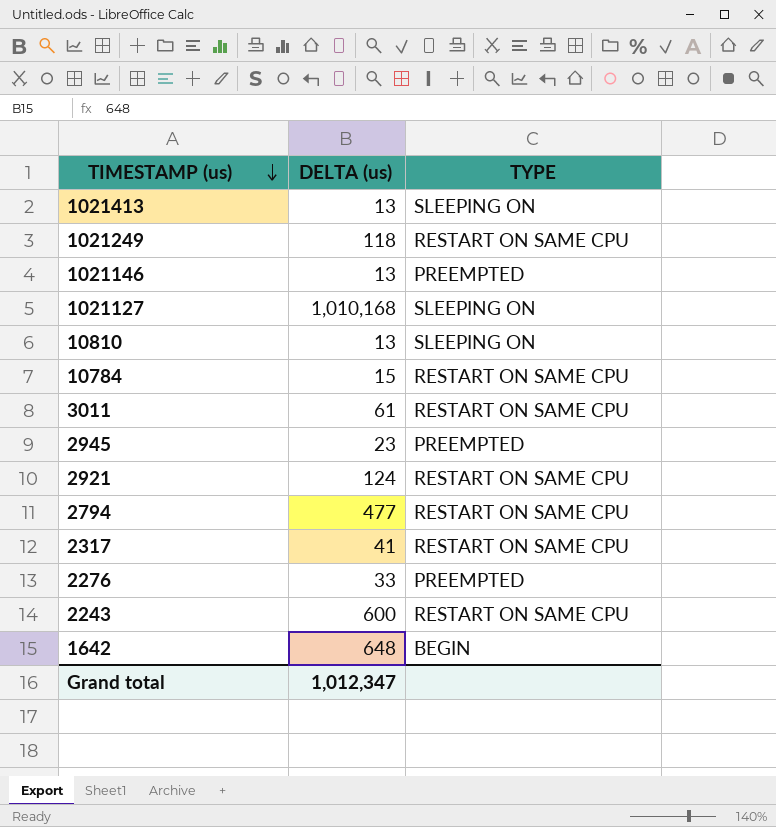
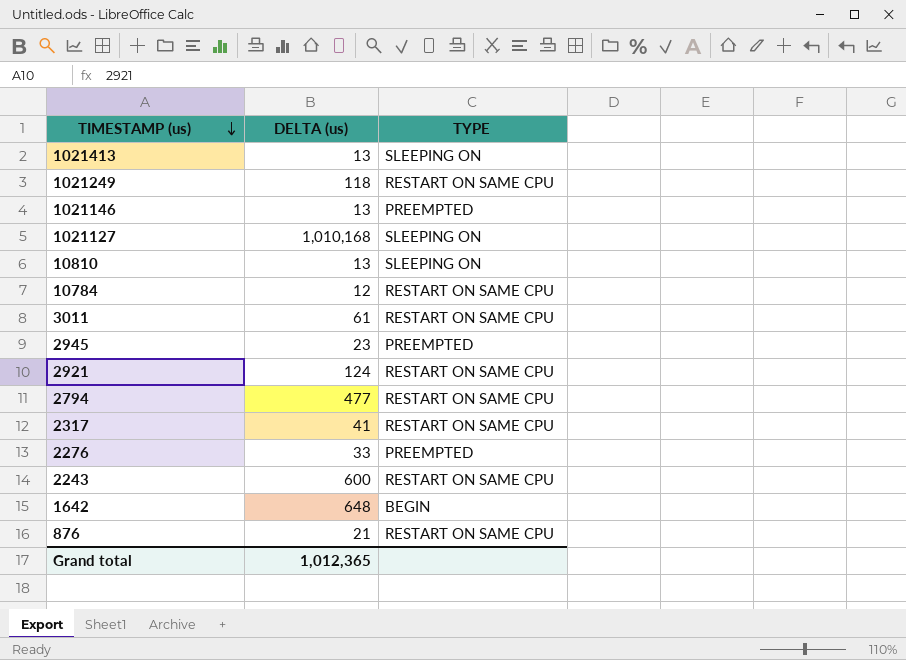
10784 | DELTA (us): 15 -> 12
row 876: none -> 21 | RESTART ON SAME CPU
Grand total | DELTA (us): 1,012,347 -> 1,012,365

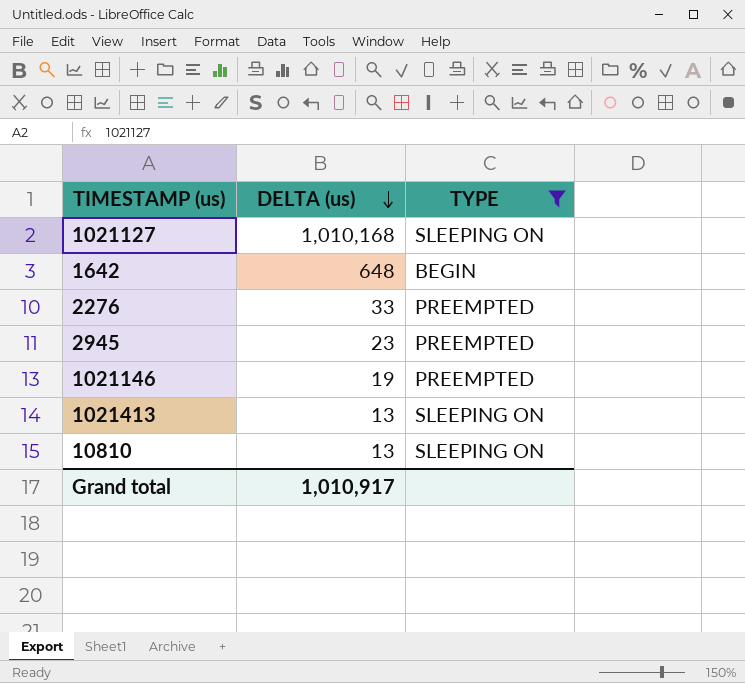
filter: none -> TYPE != RESTART ON SAME CPU
row order: TIMESTAMP (us) descending -> DELTA (us) descending
1021146 | DELTA (us): 13 -> 19
Grand total | DELTA (us): 1,012,365 -> 1,010,917

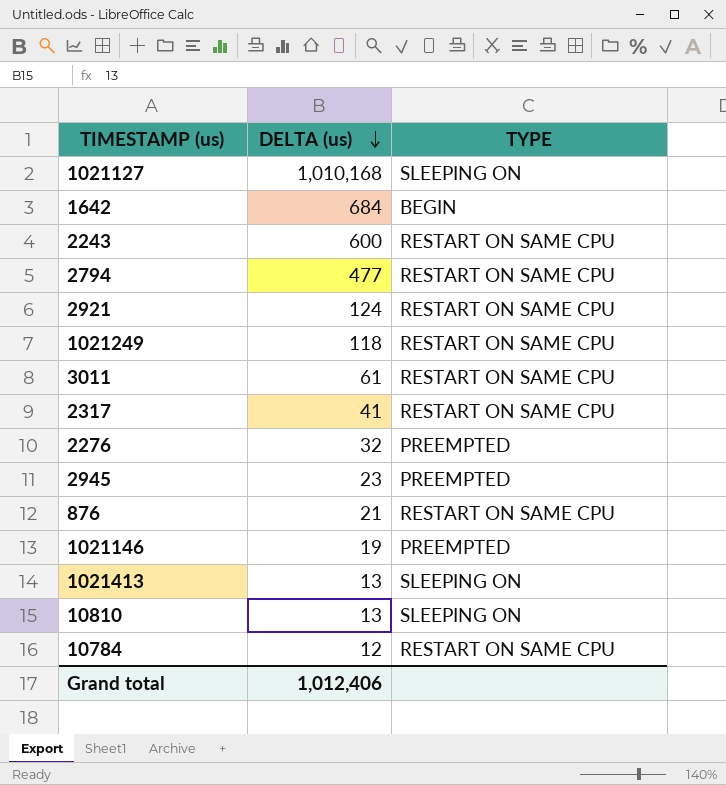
filter: TYPE != RESTART ON SAME CPU -> none
1642 | DELTA (us): 648 -> 684
2276 | DELTA (us): 33 -> 32
Grand total | DELTA (us): 1,010,917 -> 1,012,406

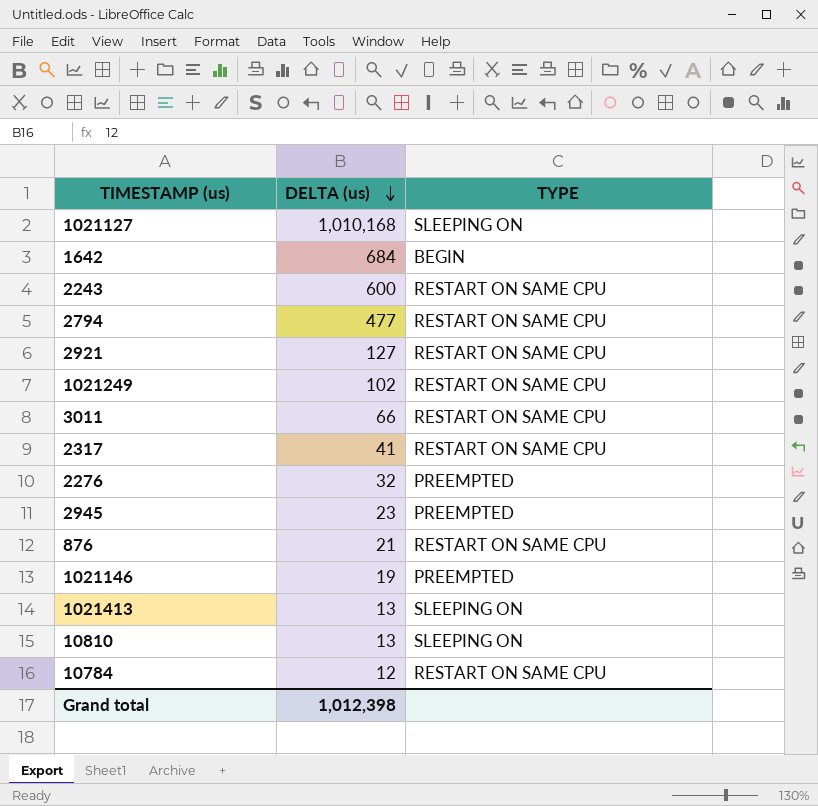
2921 | DELTA (us): 124 -> 127
1021249 | DELTA (us): 118 -> 102
3011 | DELTA (us): 61 -> 66
Grand total | DELTA (us): 1,012,406 -> 1,012,398

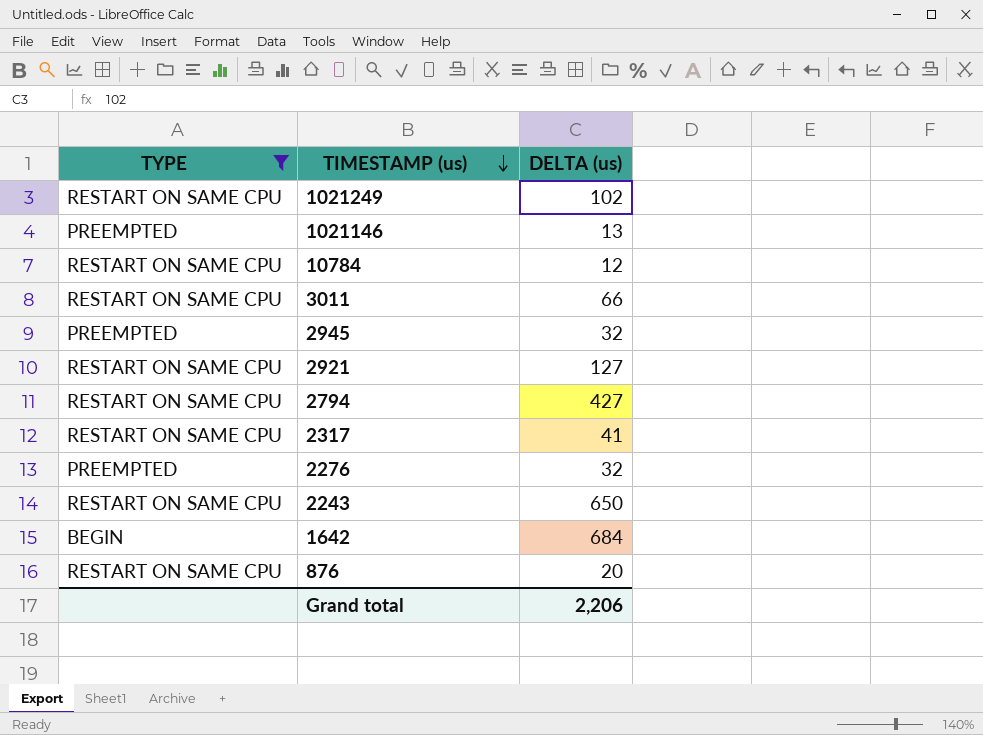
filter: none -> TYPE != SLEEPING ON
row order: DELTA (us) descending -> TIMESTAMP (us) descending
column TYPE | position: 3 -> 1
1021146 | DELTA (us): 19 -> 13
2945 | DELTA (us): 23 -> 32
2794 | DELTA (us): 477 -> 427
2243 | DELTA (us): 600 -> 650
876 | DELTA (us): 21 -> 20
Grand total | DELTA (us): 1,012,398 -> 2,206

